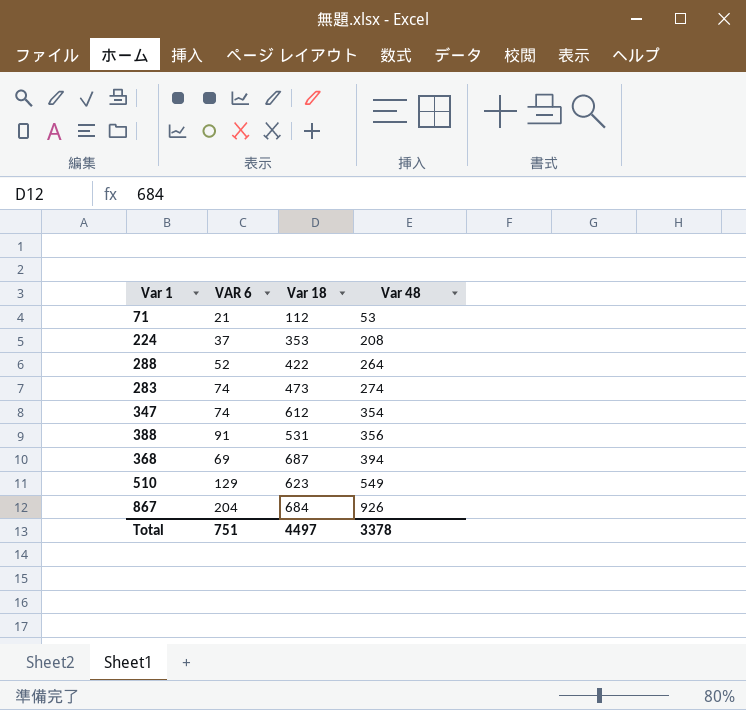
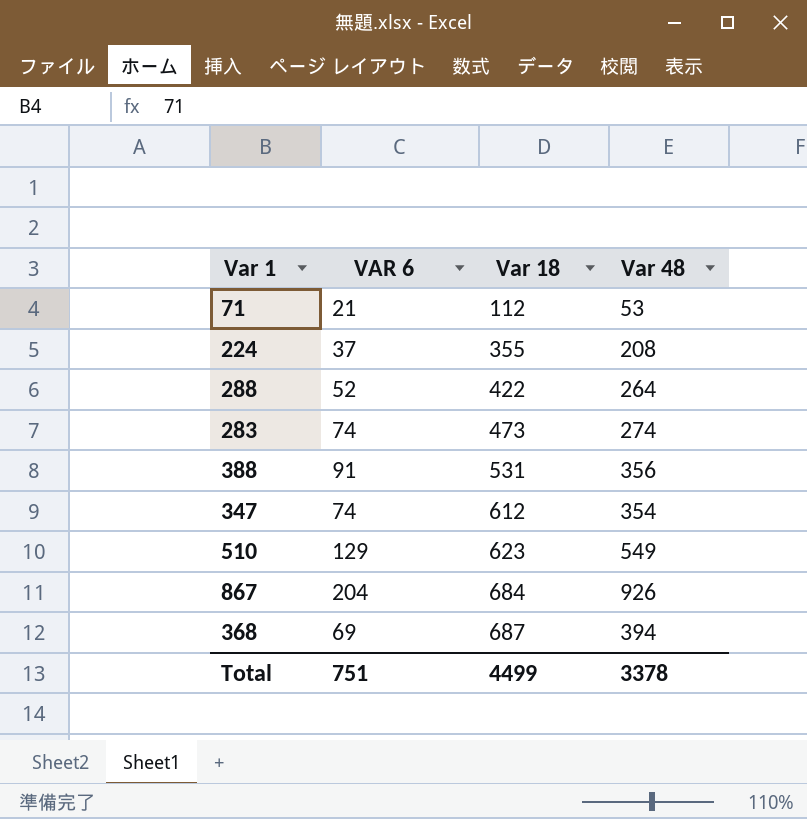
row order: Var 48 ascending -> Var 18 ascending
224 | Var 18: 353 -> 355
Total | Var 18: 4497 -> 4499

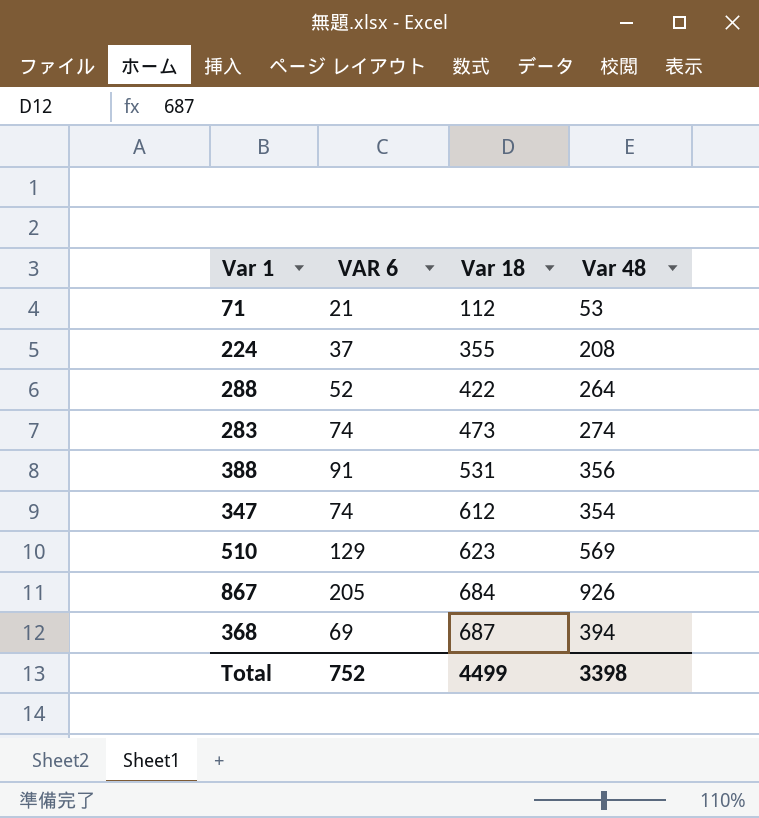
510 | Var 48: 549 -> 569
867 | VAR 6: 204 -> 205
Total | VAR 6: 751 -> 752
Total | Var 48: 3378 -> 3398

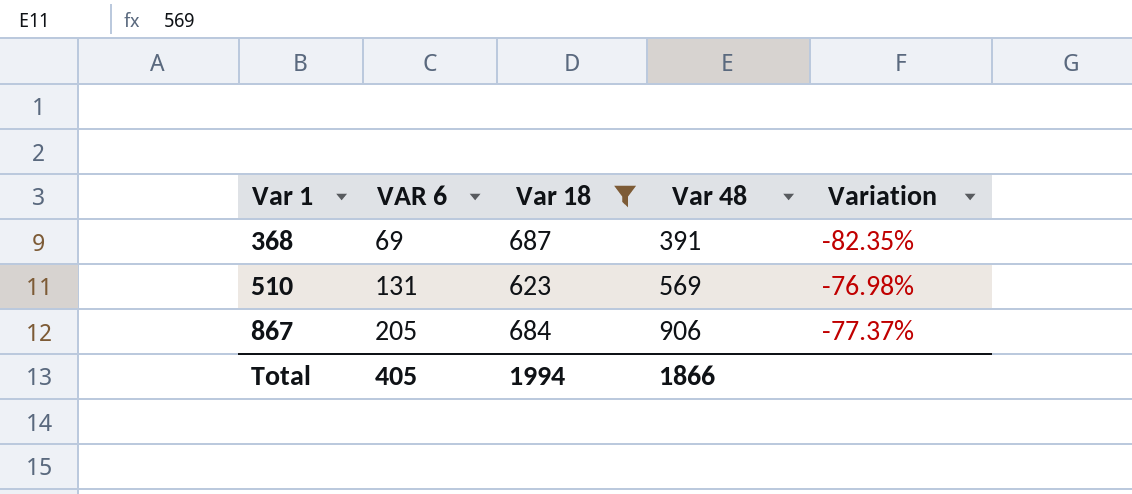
filter: none -> Var 18 >= 623
row order: Var 18 ascending -> Var 1 ascending
column Variation | formula: none -> ([VAR 6] - [Var 48]) / [Var 48]
368 | Var 48: 394 -> 391
510 | VAR 6: 129 -> 131
867 | Var 48: 926 -> 906
Total | VAR 6: 752 -> 405
Total | Var 18: 4499 -> 1994
Total | Var 48: 3398 -> 1866

